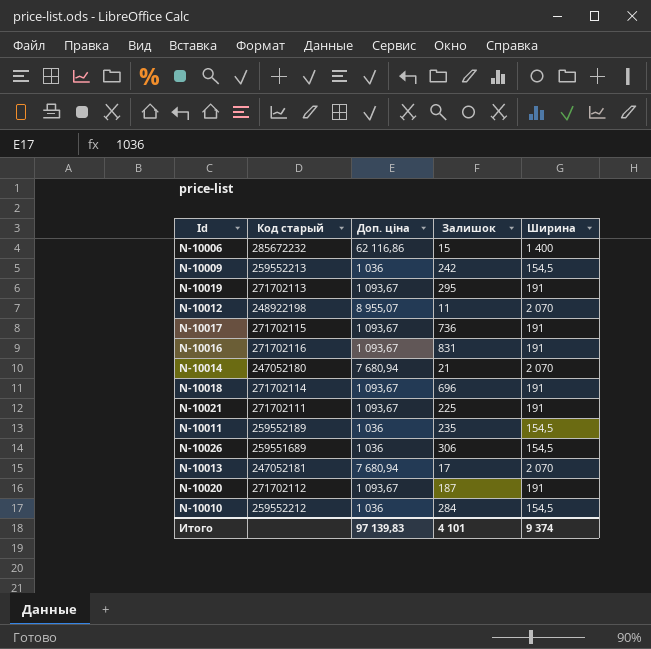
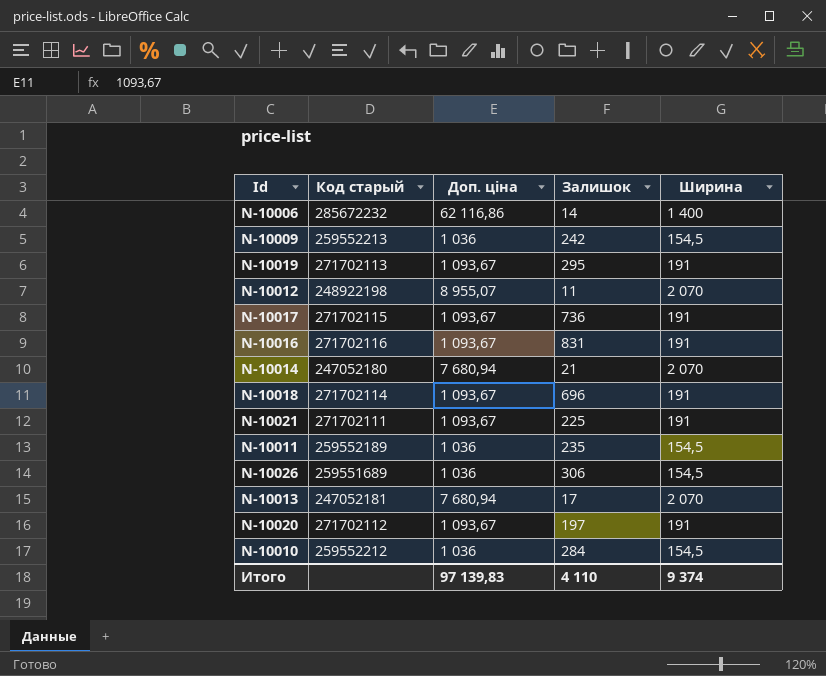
N-10006 | Залишок: 15 -> 14
N-10020 | Залишок: 187 -> 197
Итого | Залишок: 4 101 -> 4 110

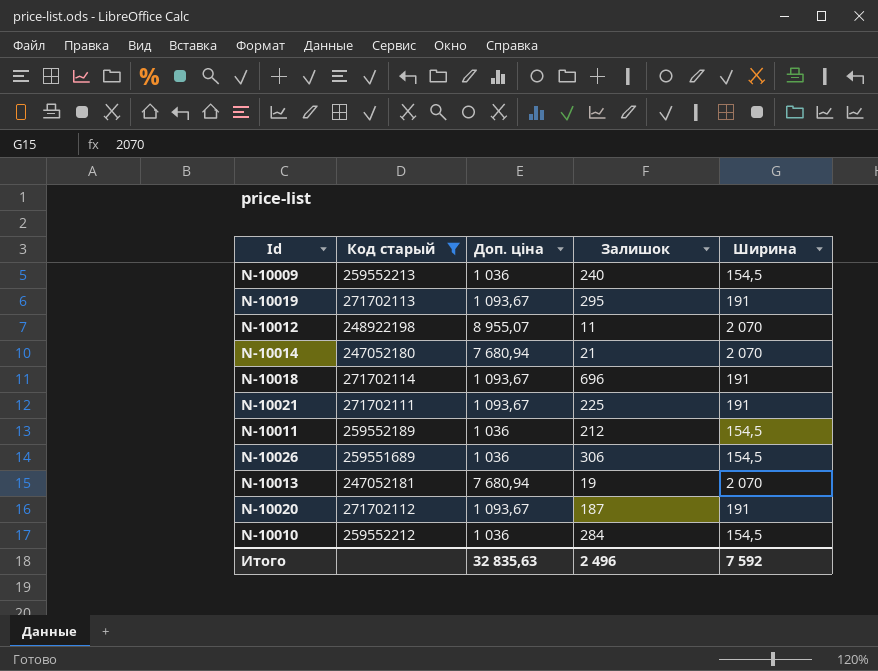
filter: none -> Код старый <= 271702114
N-10009 | Залишок: 242 -> 240
N-10011 | Залишок: 235 -> 212
N-10013 | Залишок: 17 -> 19
N-10020 | Залишок: 197 -> 187
Итого | Доп. ціна: 97 139,83 -> 32 835,63
Итого | Залишок: 4 110 -> 2 496
Итого | Ширина: 9 374 -> 7 592

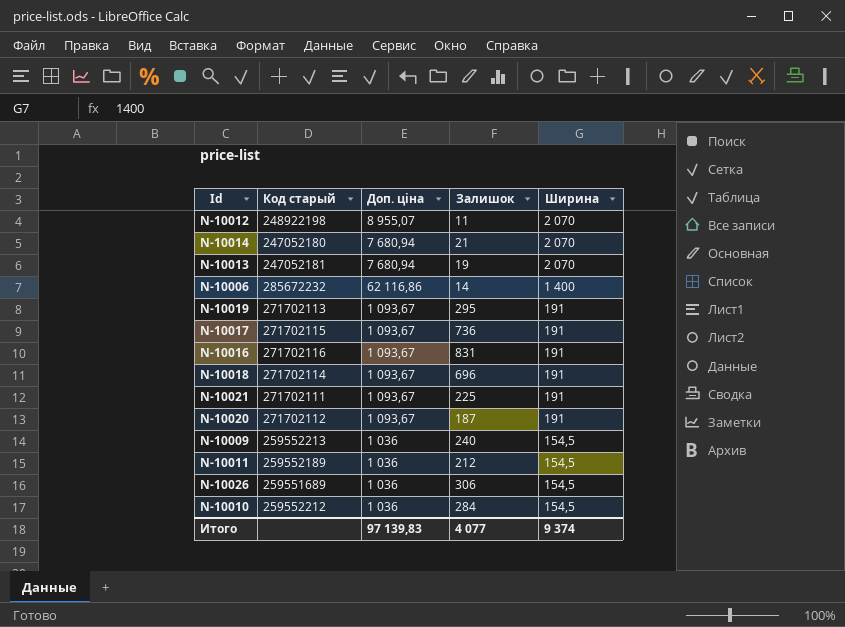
filter: Код старый <= 271702114 -> none
row order: none -> Ширина descending
Итого | Доп. ціна: 32 835,63 -> 97 139,83
Итого | Залишок: 2 496 -> 4 077
Итого | Ширина: 7 592 -> 9 374

